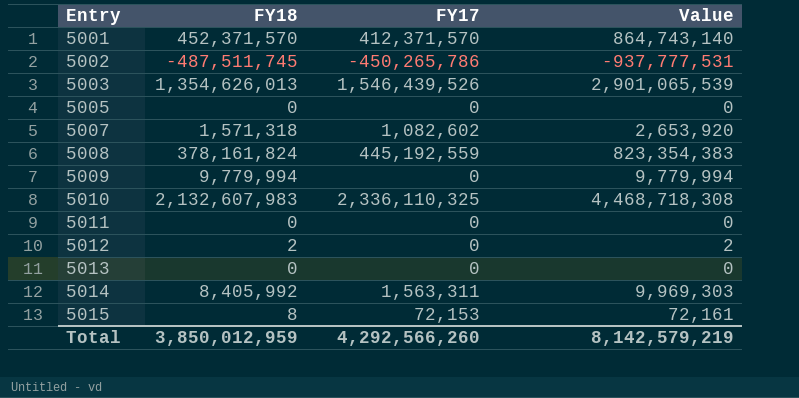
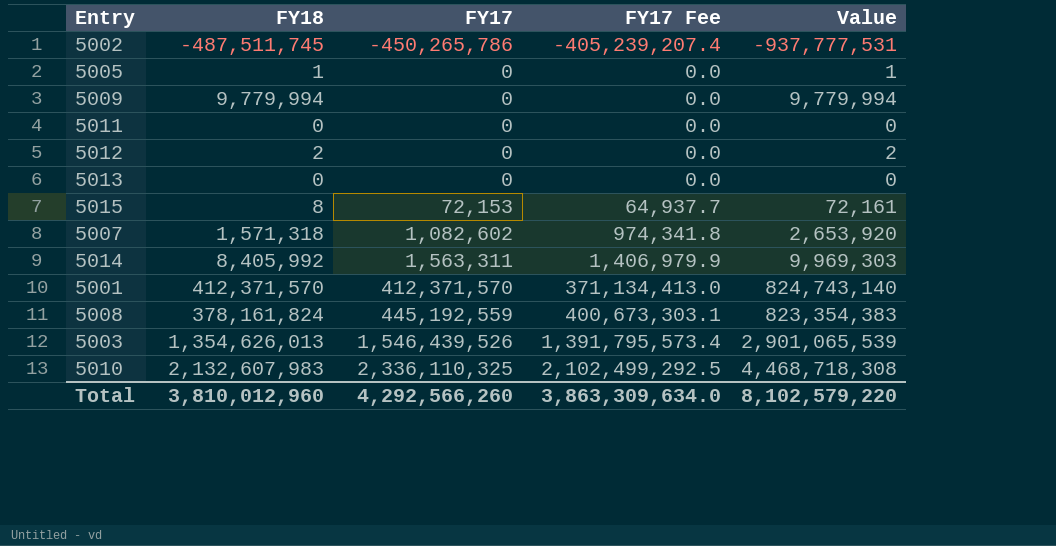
row order: Entry ascending -> FY17 ascending
column FY17 Fee | formula: none -> [FY17] * 0.9
5005 | FY18: 0 -> 1
5005 | Value: 0 -> 1
5001 | FY18: 452,371,570 -> 412,371,570
5001 | Value: 864,743,140 -> 824,743,140
Total | FY18: 3,850,012,959 -> 3,810,012,960
Total | Value: 8,142,579,219 -> 8,102,579,220

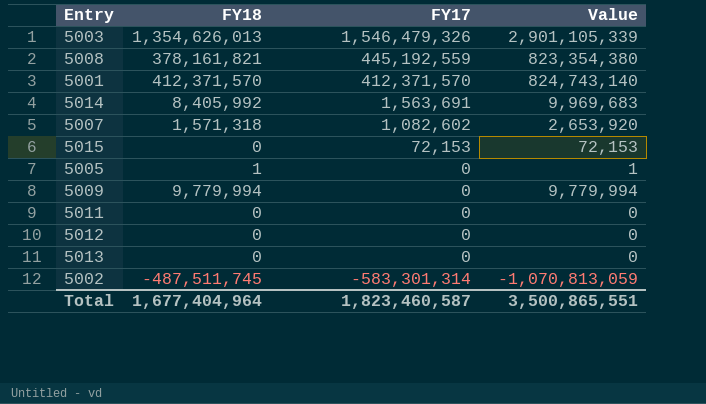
row order: FY17 ascending -> FY17 descending
column FY17 Fee | formula: [FY17] * 0.9 -> none
row 5010: 2,132,607,983 | 2,336,110,325 | 2,102,499,292.5 | 4,468,718,308 -> none
5003 | FY17: 1,546,439,526 -> 1,546,479,326
5003 | Value: 2,901,065,539 -> 2,901,105,339
5008 | FY18: 378,161,824 -> 378,161,821
5008 | Value: 823,354,383 -> 823,354,380
5014 | FY17: 1,563,311 -> 1,563,691
5014 | Value: 9,969,303 -> 9,969,683
5015 | FY18: 8 -> 0
5015 | Value: 72,161 -> 72,153
5012 | FY18: 2 -> 0
5012 | Value: 2 -> 0
5002 | FY17: -450,265,786 -> -583,301,314
5002 | Value: -937,777,531 -> -1,070,813,059
Total | FY18: 3,810,012,960 -> 1,677,404,964
Total | FY17: 4,292,566,260 -> 1,823,460,587
Total | Value: 8,102,579,220 -> 3,500,865,551

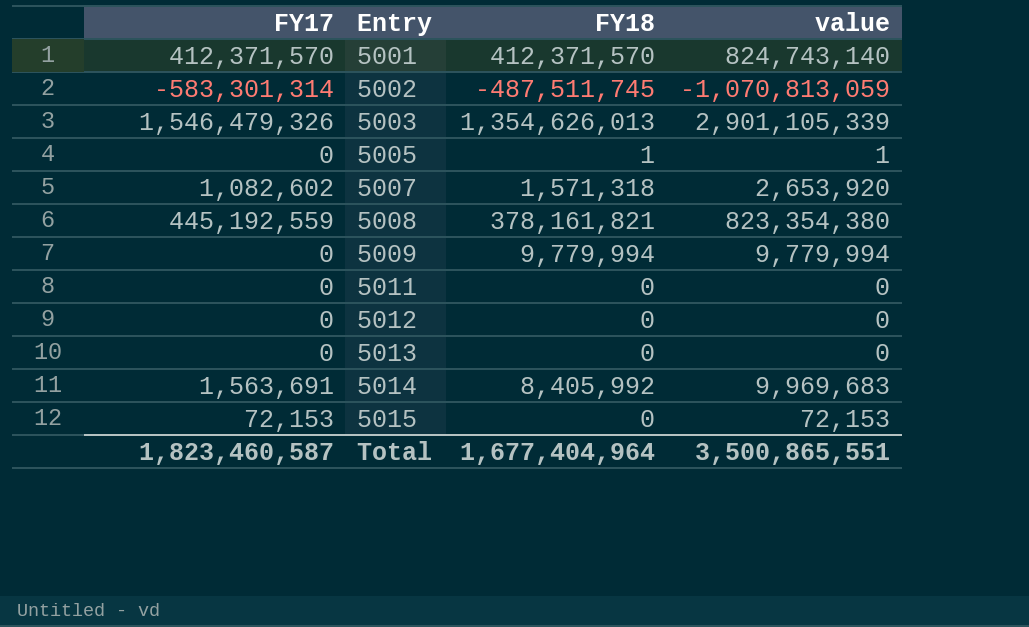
row order: FY17 descending -> Entry ascending
column FY17 | position: 3 -> 1
column name: Value -> value

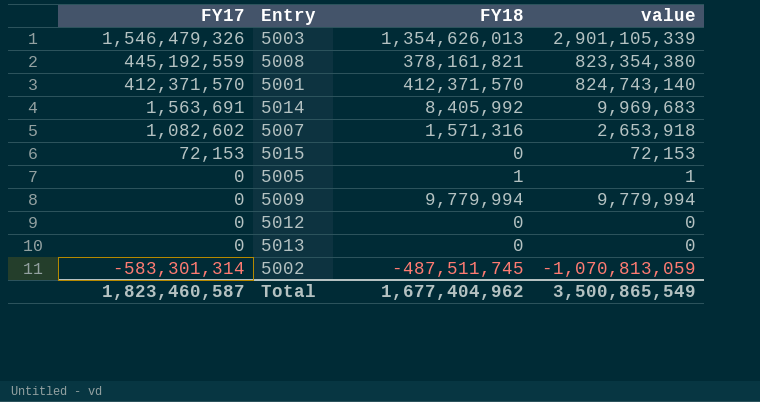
row order: Entry ascending -> FY17 descending
row 5011: 0 | 0 | 0 -> none
5007 | FY18: 1,571,318 -> 1,571,316
5007 | value: 2,653,920 -> 2,653,918
Total | FY18: 1,677,404,964 -> 1,677,404,962
Total | value: 3,500,865,551 -> 3,500,865,549

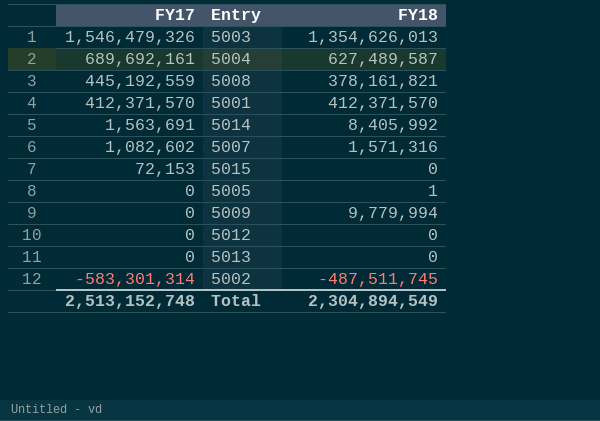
column value | formula: [FY17] + [FY18] -> none
row 5004: none -> 689,692,161 | 627,489,587
Total | FY17: 1,823,460,587 -> 2,513,152,748
Total | FY18: 1,677,404,962 -> 2,304,894,549

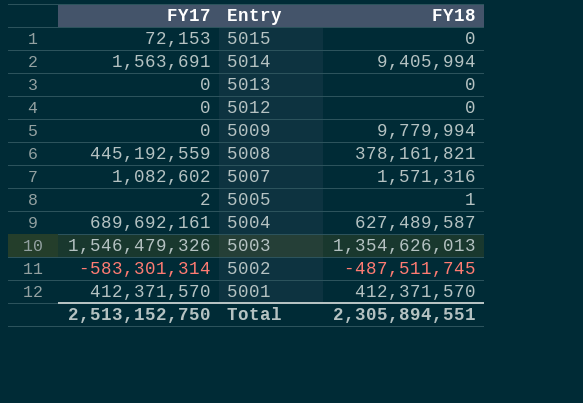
row order: FY17 descending -> Entry descending
5014 | FY18: 8,405,992 -> 9,405,994
5005 | FY17: 0 -> 2
Total | FY17: 2,513,152,748 -> 2,513,152,750
Total | FY18: 2,304,894,549 -> 2,305,894,551

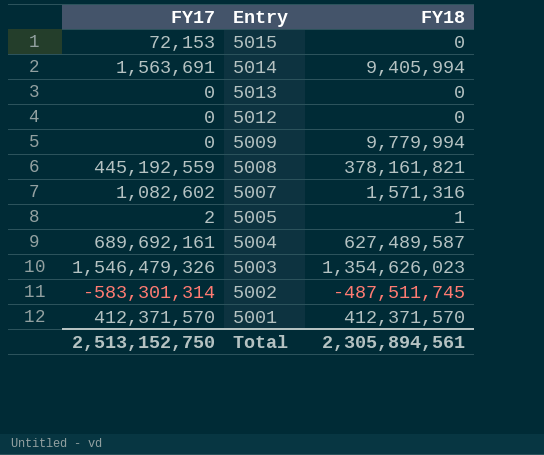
5003 | FY18: 1,354,626,013 -> 1,354,626,023
Total | FY18: 2,305,894,551 -> 2,305,894,561

